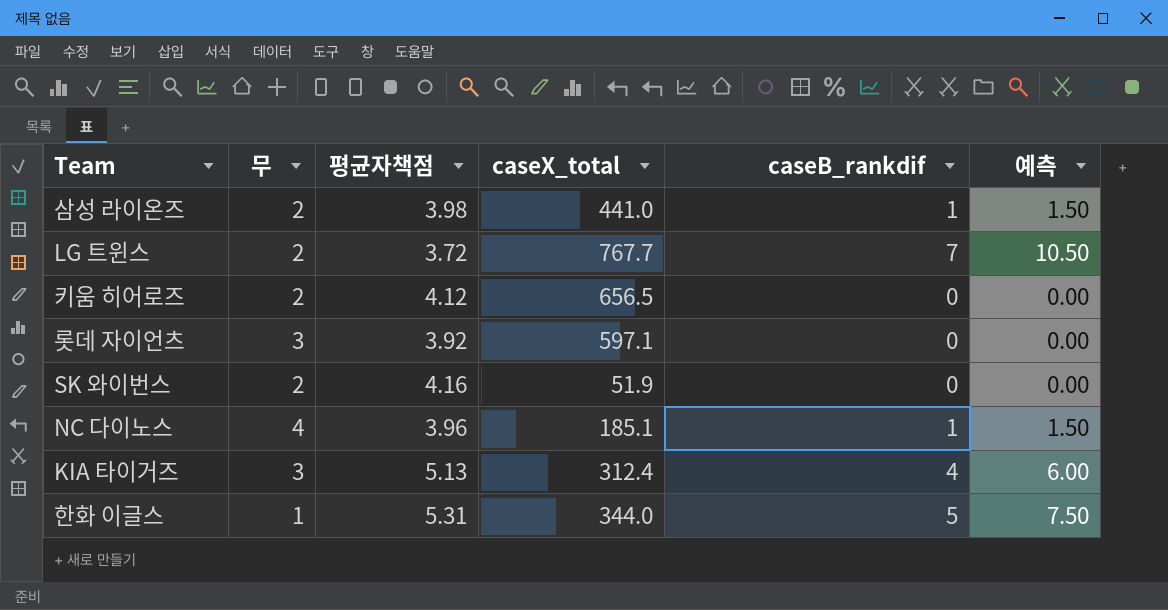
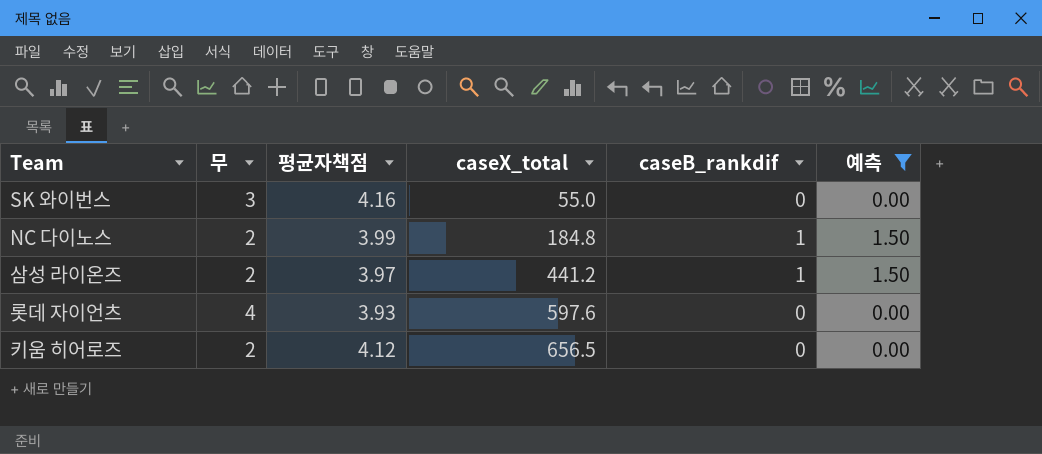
filter: none -> 예측 <= 1.50
row order: none -> caseX_total ascending
SK 와이번스 | 무: 2 -> 3
SK 와이번스 | caseX_total: 51.9 -> 55.0
NC 다이노스 | 무: 4 -> 2
NC 다이노스 | 평균자책점: 3.96 -> 3.99
NC 다이노스 | caseX_total: 185.1 -> 184.8
삼성 라이온즈 | 평균자책점: 3.98 -> 3.97
삼성 라이온즈 | caseX_total: 441.0 -> 441.2
롯데 자이언츠 | 무: 3 -> 4
롯데 자이언츠 | 평균자책점: 3.92 -> 3.93
롯데 자이언츠 | caseX_total: 597.1 -> 597.6

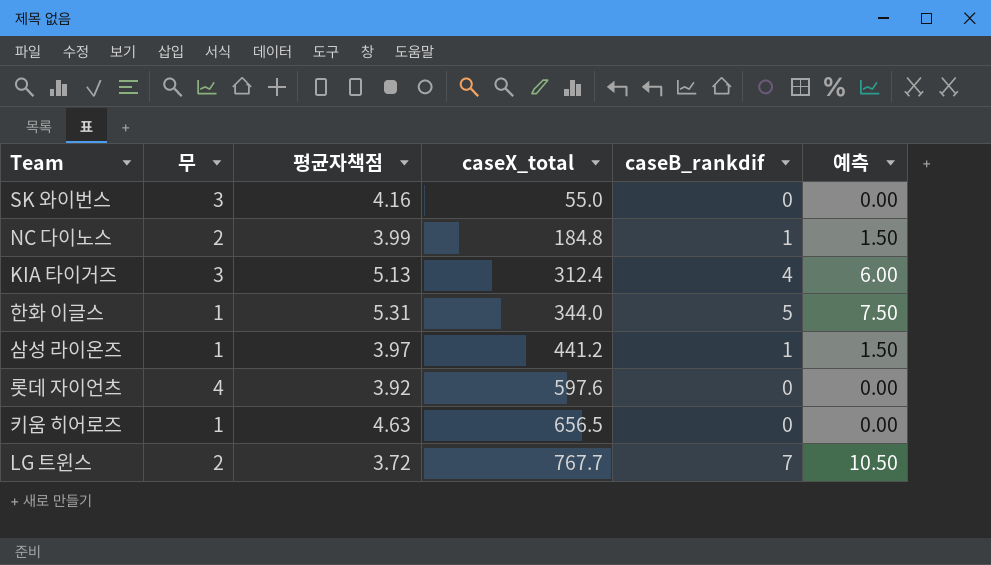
filter: 예측 <= 1.50 -> none
삼성 라이온즈 | 무: 2 -> 1
롯데 자이언츠 | 평균자책점: 3.93 -> 3.92
키움 히어로즈 | 무: 2 -> 1
키움 히어로즈 | 평균자책점: 4.12 -> 4.63

